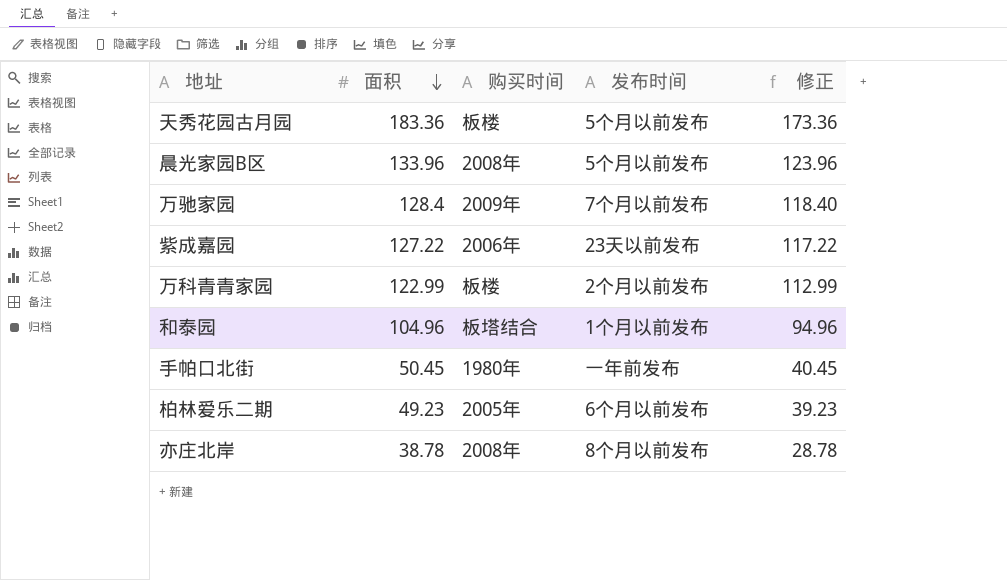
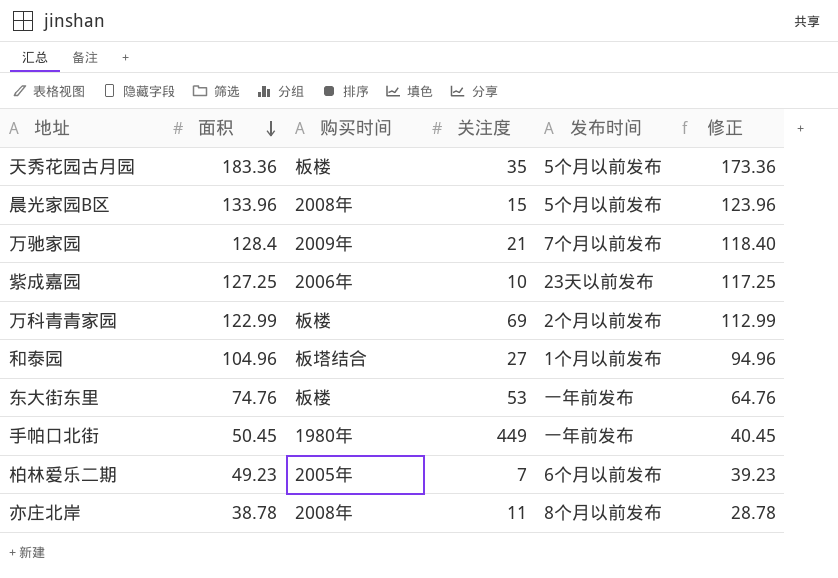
column 关注度 | position: none -> 4
紫成嘉园 | 面积: 127.22 -> 127.25
紫成嘉园 | 修正: 117.22 -> 117.25
row 东大街东里: none -> 74.76 | 板楼 | 53 | 一年前发布 | 64.76

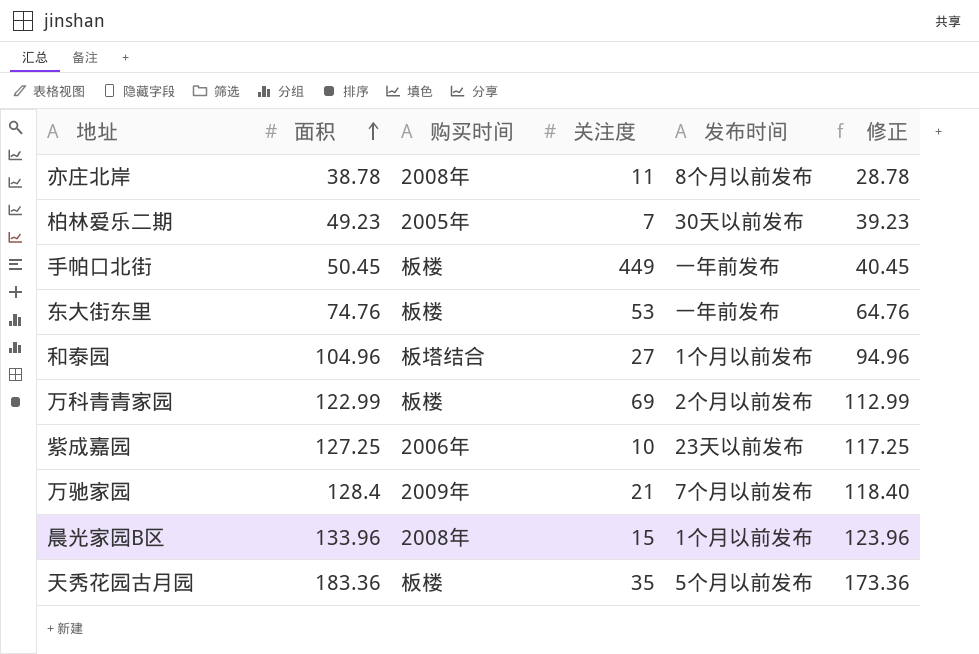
row order: 面积 descending -> 面积 ascending
柏林爱乐二期 | 发布时间: 6个月以前发布 -> 30天以前发布
手帕口北街 | 购买时间: 1980年 -> 板楼
晨光家园B区 | 发布时间: 5个月以前发布 -> 1个月以前发布

